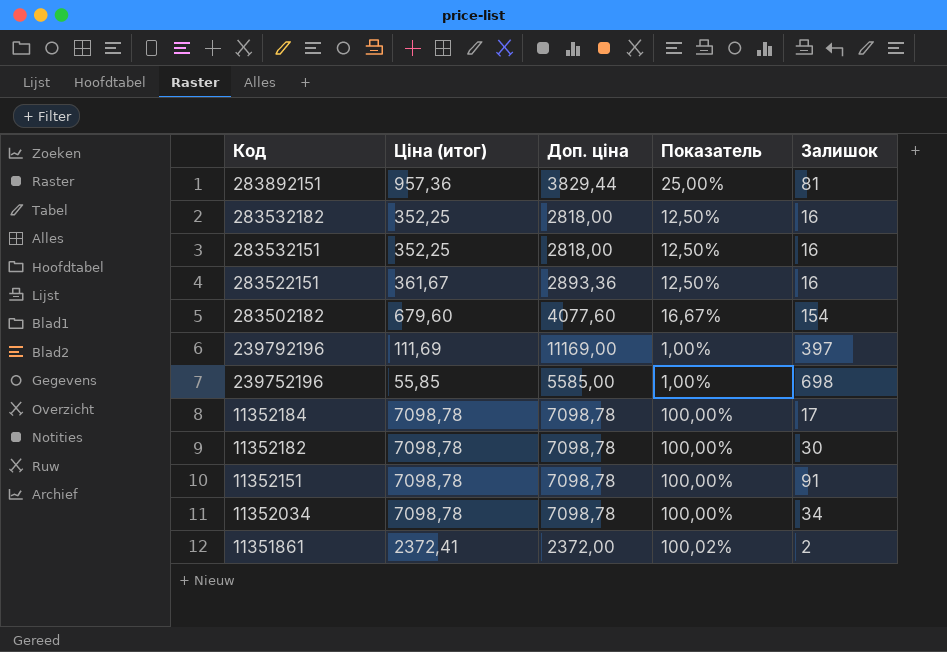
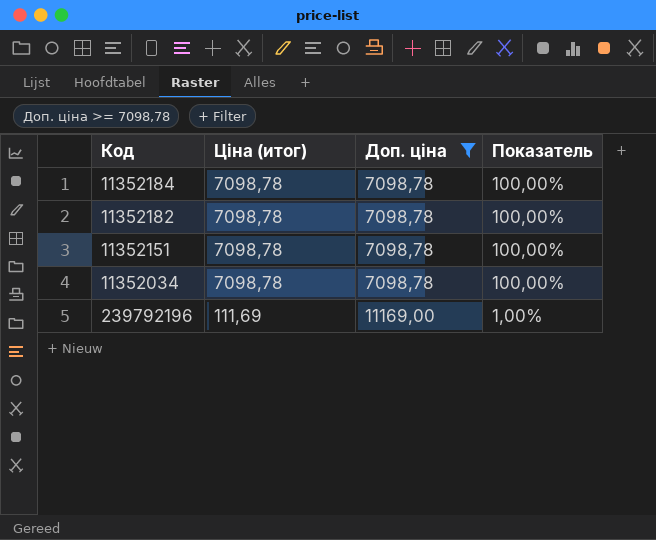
filter: none -> Доп. ціна >= 7098,78
row order: Код descending -> Ціна (итог) descending
column Залишок | position: 5 -> none

